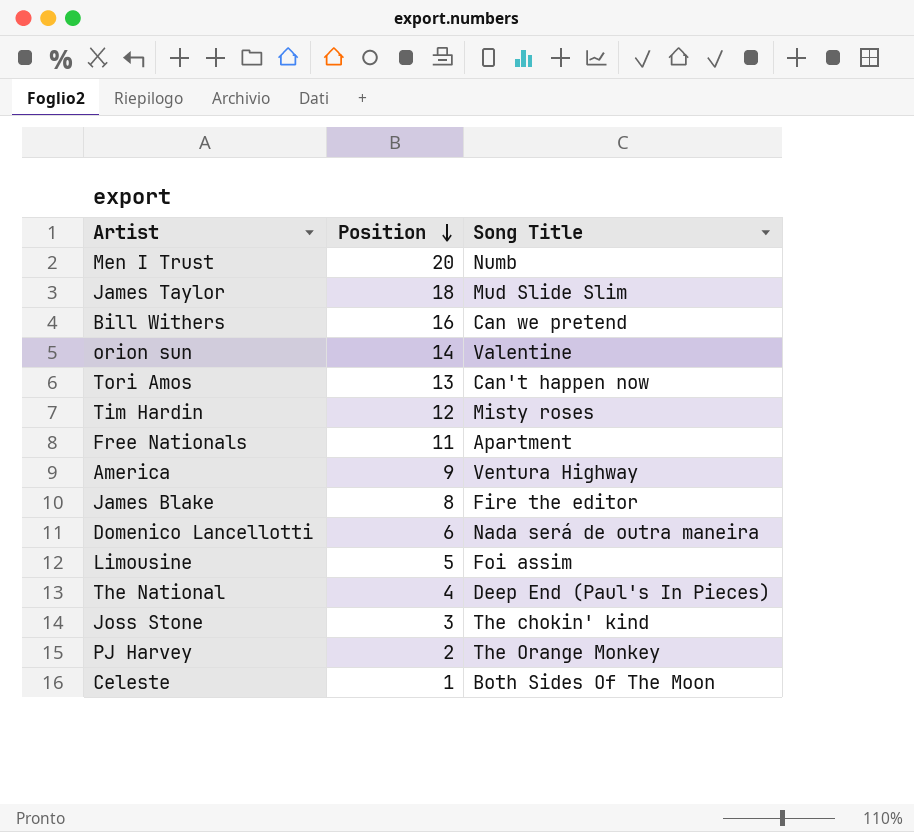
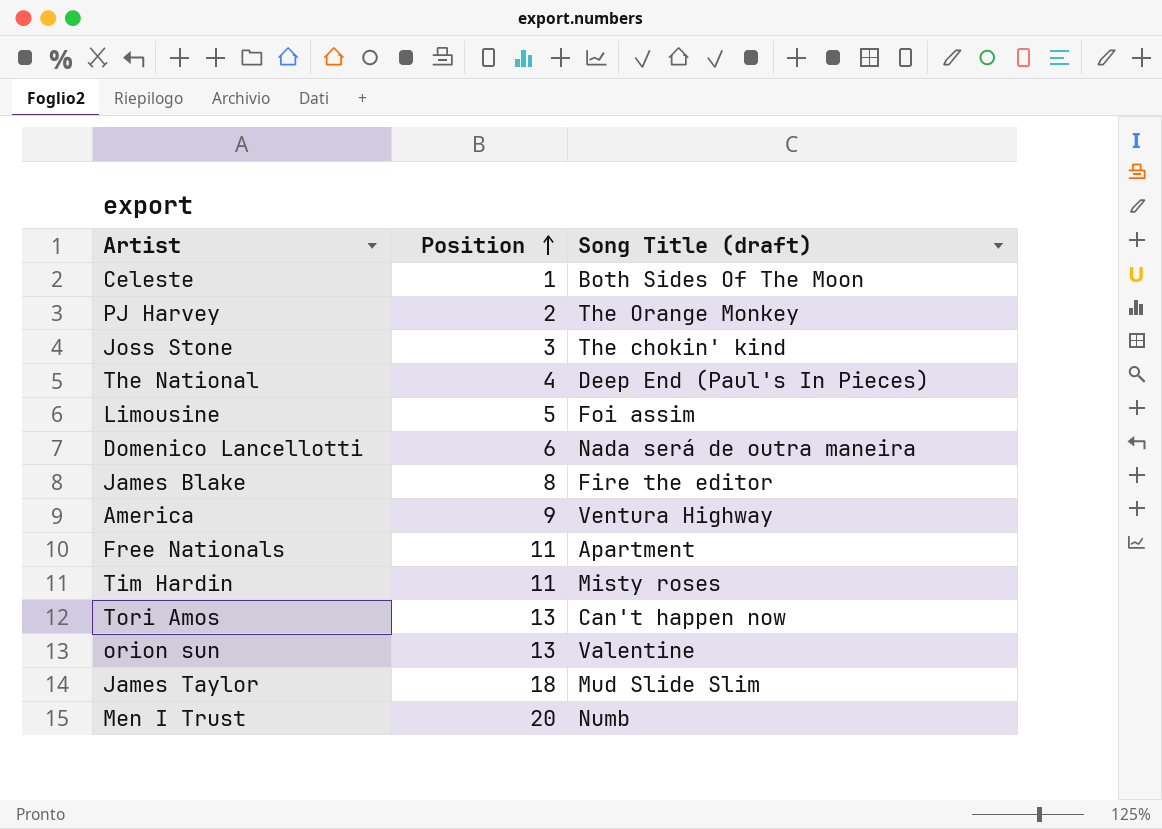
row order: Position descending -> Position ascending
column name: Song Title -> Song Title (draft)
row Bill Withers: 16 | Can we pretend -> none
Tim Hardin | Position: 12 -> 11
orion sun | Position: 14 -> 13

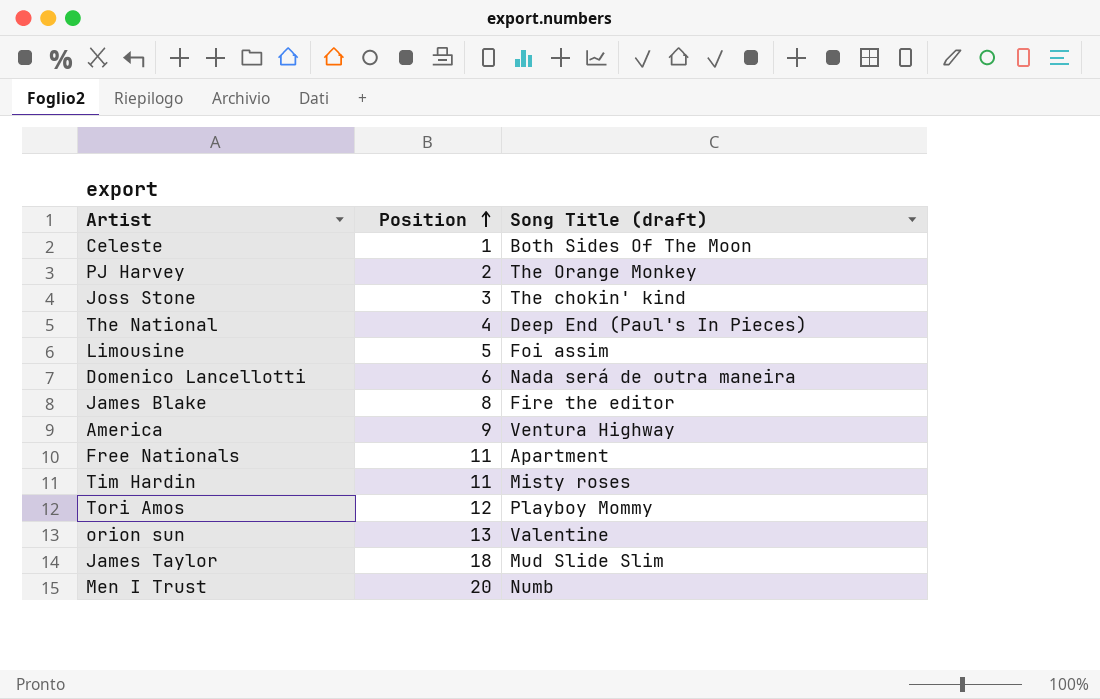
Tori Amos | Position: 13 -> 12
Tori Amos | Song Title (draft): Can't happen now -> Playboy Mommy

